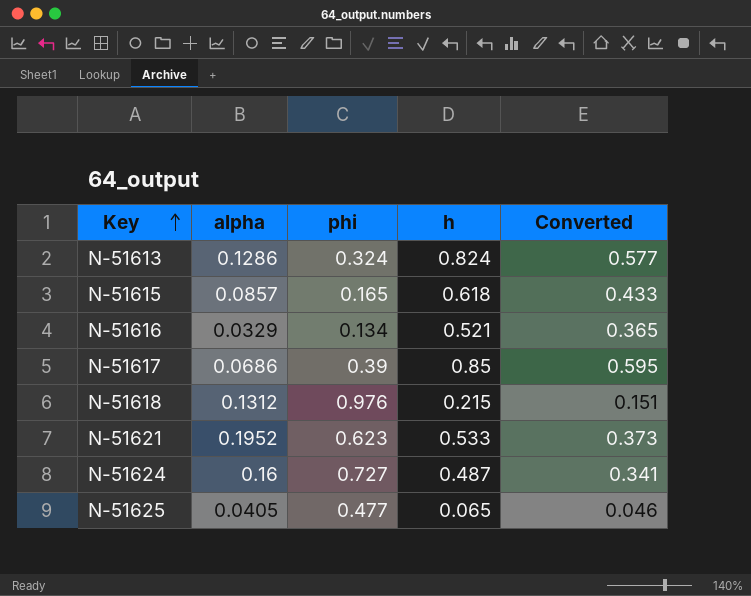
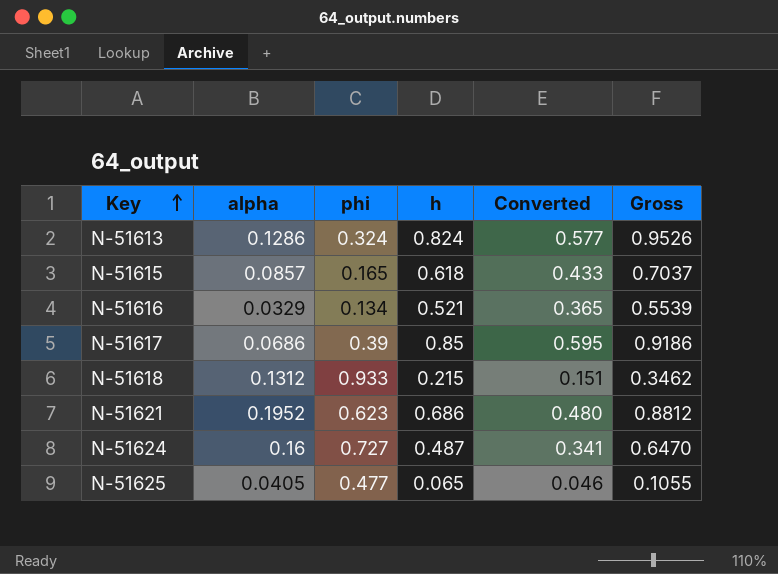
column Gross | formula: none -> [alpha] + [h]
N-51618 | phi: 0.976 -> 0.933
N-51621 | h: 0.533 -> 0.686
N-51621 | Converted: 0.373 -> 0.480

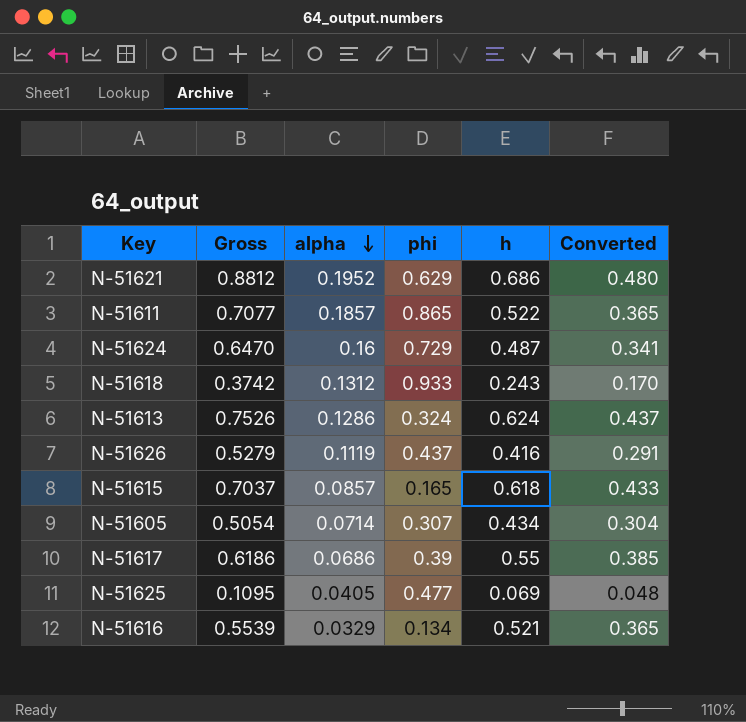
row order: Key ascending -> alpha descending
column Gross | position: 6 -> 2
N-51621 | phi: 0.623 -> 0.629
row N-51611: none -> 0.7077 | 0.1857 | 0.865 | 0.522 | 0.365
N-51624 | phi: 0.727 -> 0.729
N-51618 | Gross: 0.3462 -> 0.3742
N-51618 | h: 0.215 -> 0.243
N-51618 | Converted: 0.151 -> 0.170
N-51613 | Gross: 0.9526 -> 0.7526
N-51613 | h: 0.824 -> 0.624
N-51613 | Converted: 0.577 -> 0.437
row N-51626: none -> 0.5279 | 0.1119 | 0.437 | 0.416 | 0.291
row N-51605: none -> 0.5054 | 0.0714 | 0.307 | 0.434 | 0.304
N-51617 | Gross: 0.9186 -> 0.6186
N-51617 | h: 0.85 -> 0.55
N-51617 | Converted: 0.595 -> 0.385
N-51625 | Gross: 0.1055 -> 0.1095
N-51625 | h: 0.065 -> 0.069
N-51625 | Converted: 0.046 -> 0.048

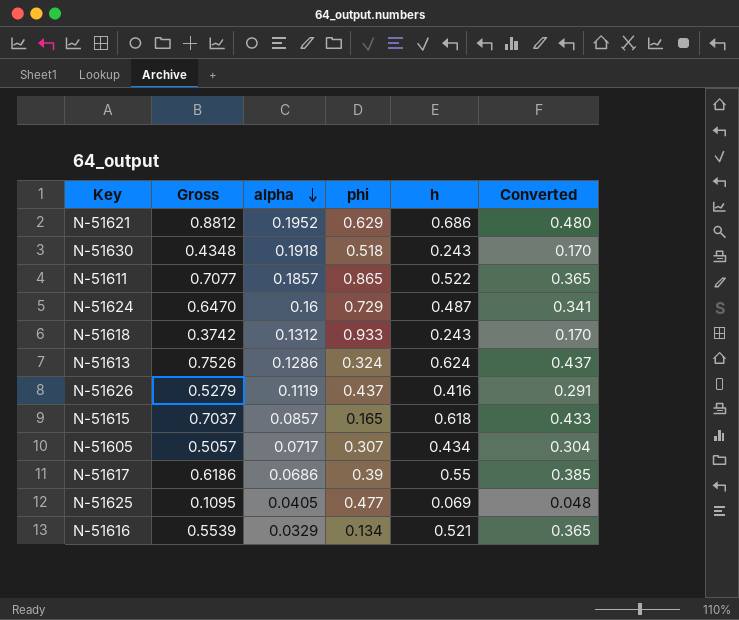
row N-51630: none -> 0.4348 | 0.1918 | 0.518 | 0.243 | 0.170
N-51605 | Gross: 0.5054 -> 0.5057
N-51605 | alpha: 0.0714 -> 0.0717

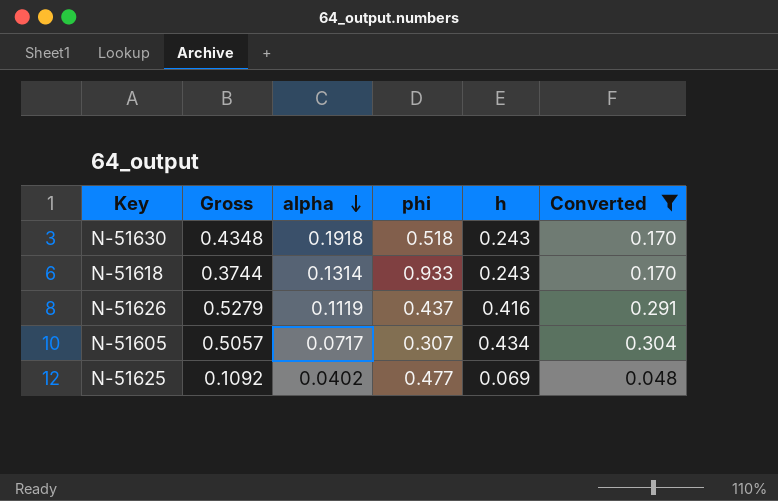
filter: none -> Converted <= 0.304
N-51618 | Gross: 0.3742 -> 0.3744
N-51618 | alpha: 0.1312 -> 0.1314
N-51625 | Gross: 0.1095 -> 0.1092
N-51625 | alpha: 0.0405 -> 0.0402

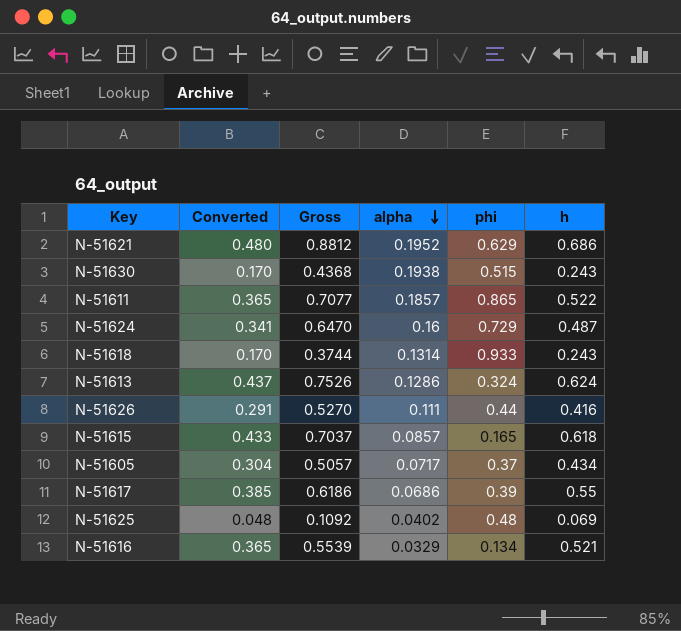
filter: Converted <= 0.304 -> none
column Converted | position: 6 -> 2
N-51630 | Gross: 0.4348 -> 0.4368
N-51630 | alpha: 0.1918 -> 0.1938
N-51630 | phi: 0.518 -> 0.515
N-51626 | Gross: 0.5279 -> 0.5270
N-51626 | alpha: 0.1119 -> 0.111
N-51626 | phi: 0.437 -> 0.44
N-51605 | phi: 0.307 -> 0.37
N-51625 | phi: 0.477 -> 0.48

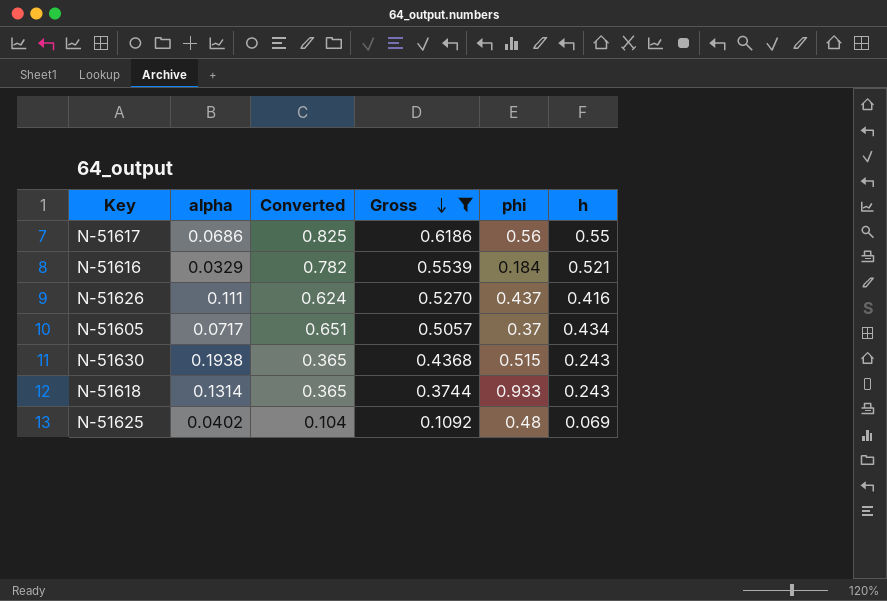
filter: none -> Gross <= 0.6186
row order: alpha descending -> Gross descending
column alpha | position: 4 -> 2
column Converted | formula: [h] * 0.7 -> [h] * 1.5
N-51617 | phi: 0.39 -> 0.56
N-51616 | phi: 0.134 -> 0.184
N-51626 | phi: 0.44 -> 0.437

